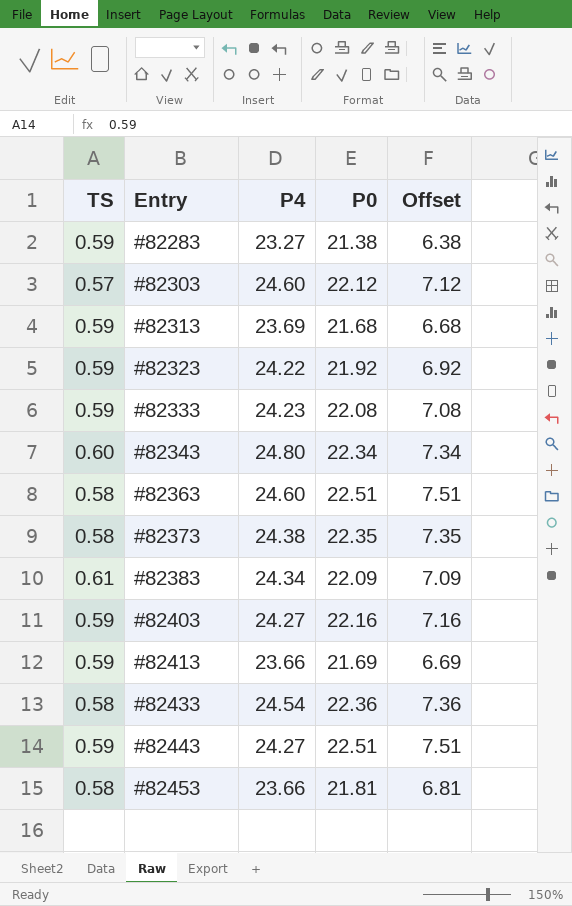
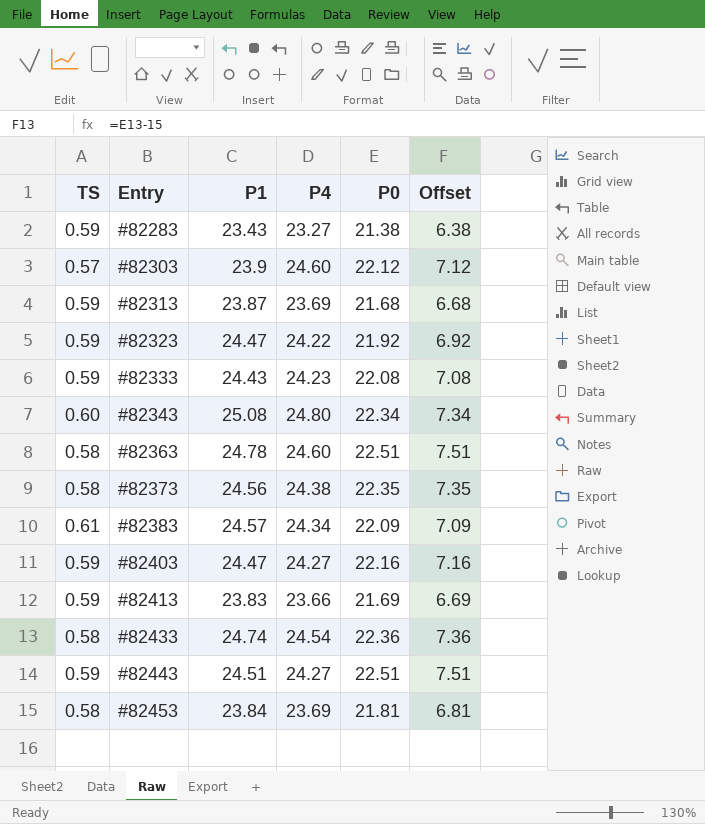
column P1 | position: none -> 3
#82453 | P4: 23.66 -> 23.69

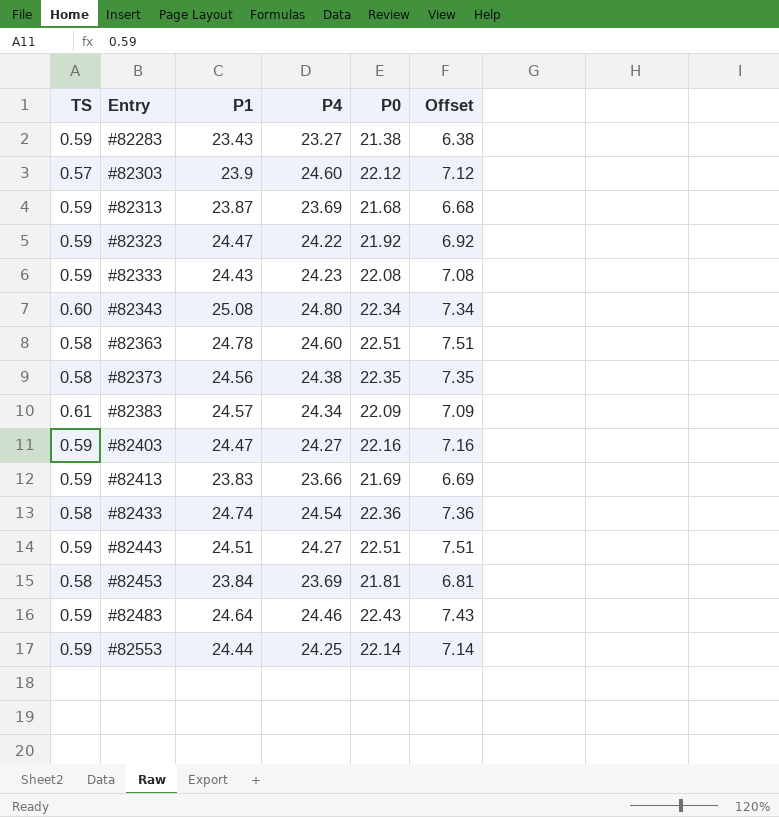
row #82483: none -> 0.59 | 24.64 | 24.46 | 22.43 | 7.43
row #82553: none -> 0.59 | 24.44 | 24.25 | 22.14 | 7.14

